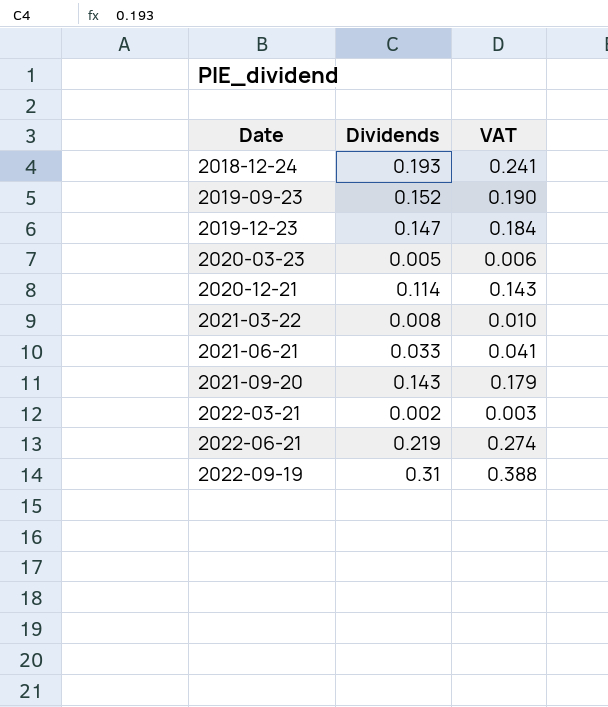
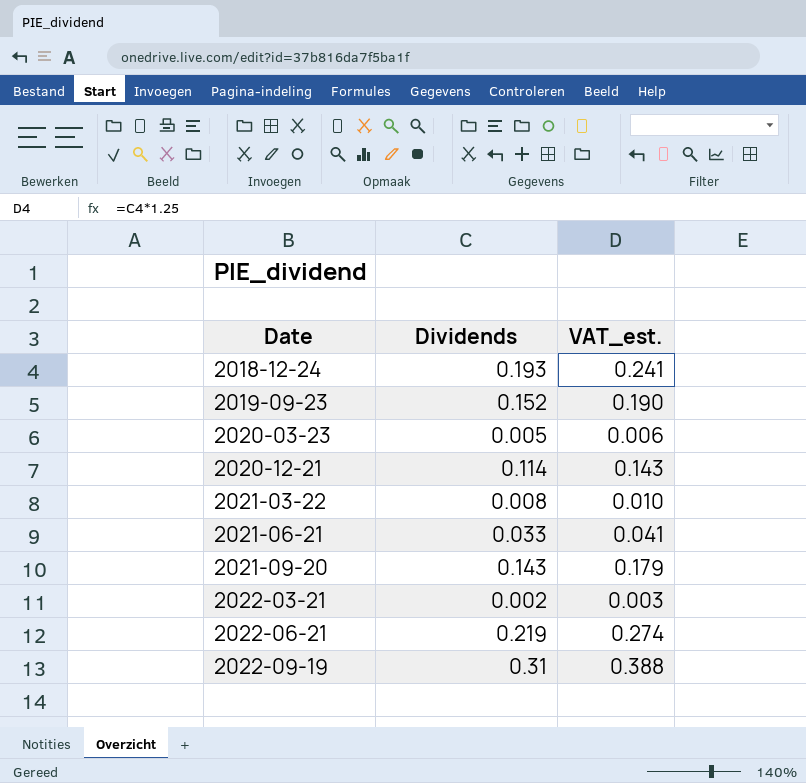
column name: VAT -> VAT_est.
row 2019-12-23: 0.147 | 0.184 -> none

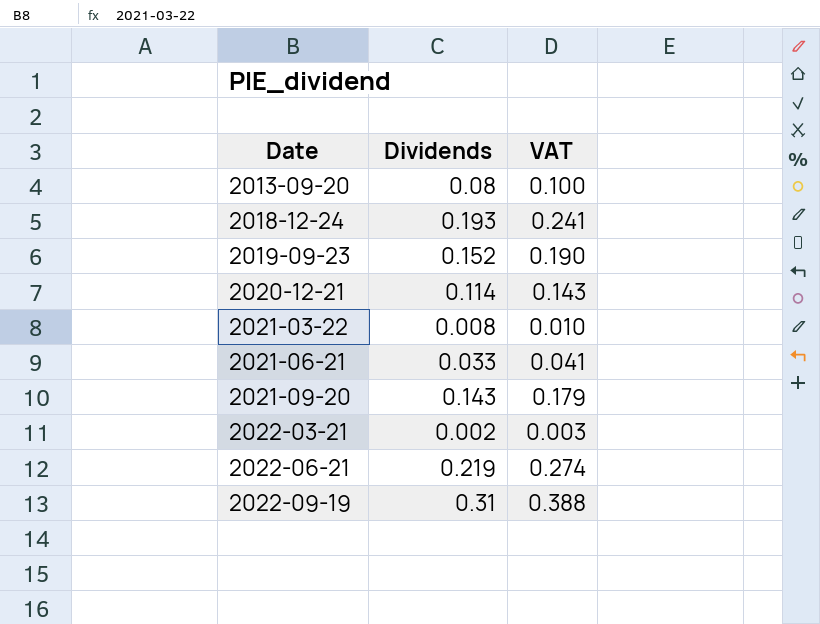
column name: VAT_est. -> VAT
row 2020-03-23: 0.005 | 0.006 -> none
row 2013-09-20: none -> 0.08 | 0.100

